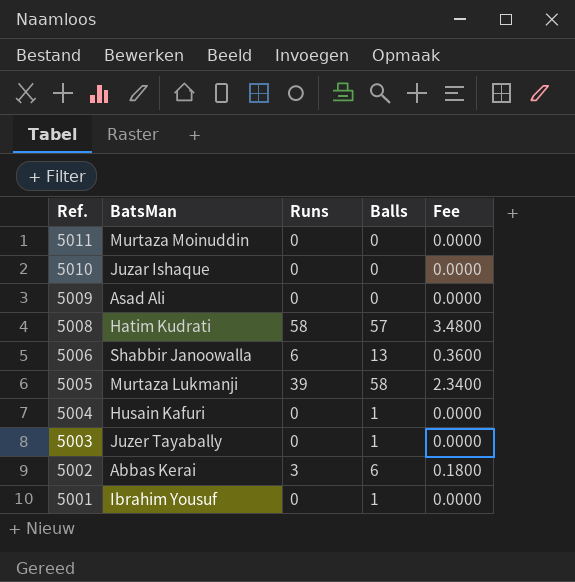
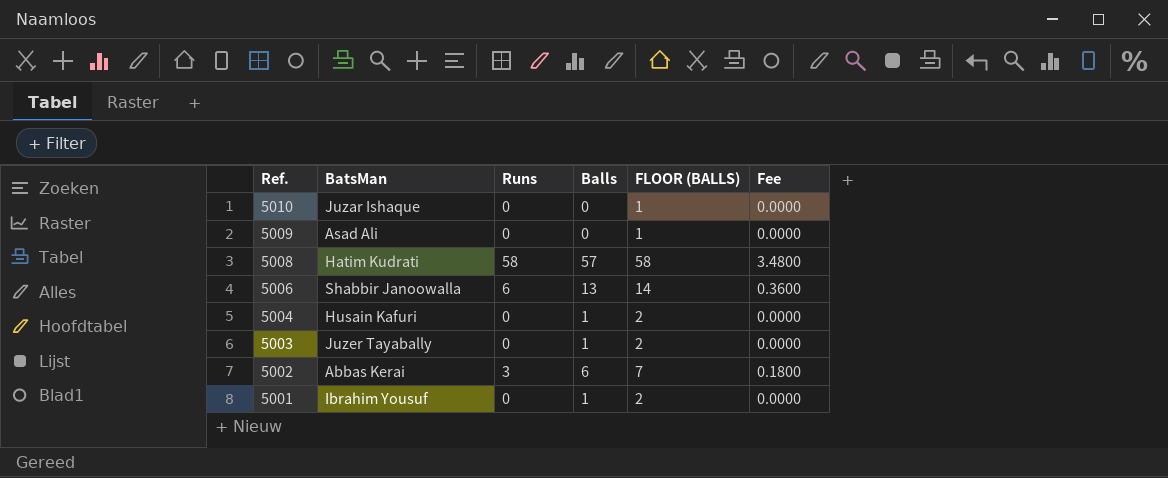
column FLOOR (BALLS) | formula: none -> [Balls] + 1
row 5011: Murtaza Moinuddin | 0 | 0 | 0.0000 -> none
row 5005: Murtaza Lukmanji | 39 | 58 | 2.3400 -> none

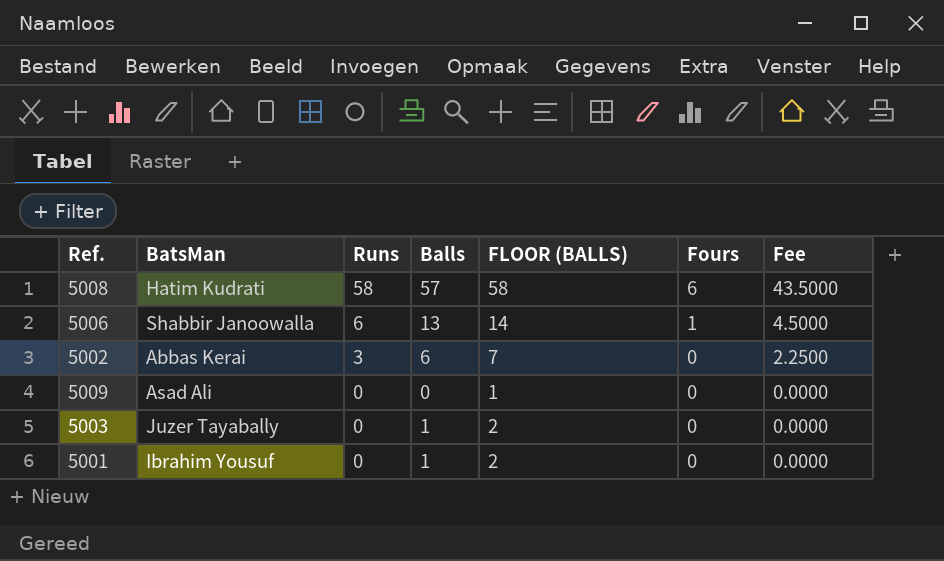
row order: Ref. descending -> Runs descending
column Fours | position: none -> 6
column Fee | formula: [Runs] * 0.06 -> [Runs] * 0.75
row 5010: Juzar Ishaque | 0 | 0 | 1 | 0.0000 -> none
row 5004: Husain Kafuri | 0 | 1 | 2 | 0.0000 -> none

